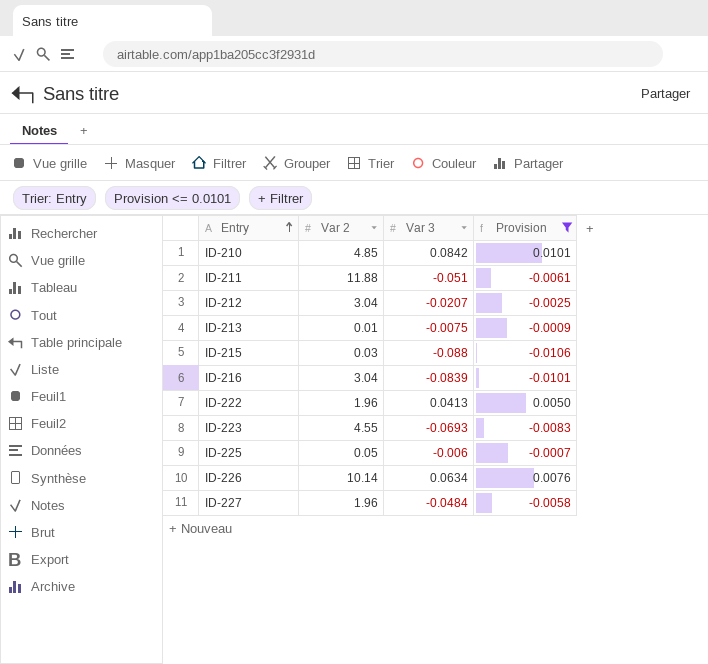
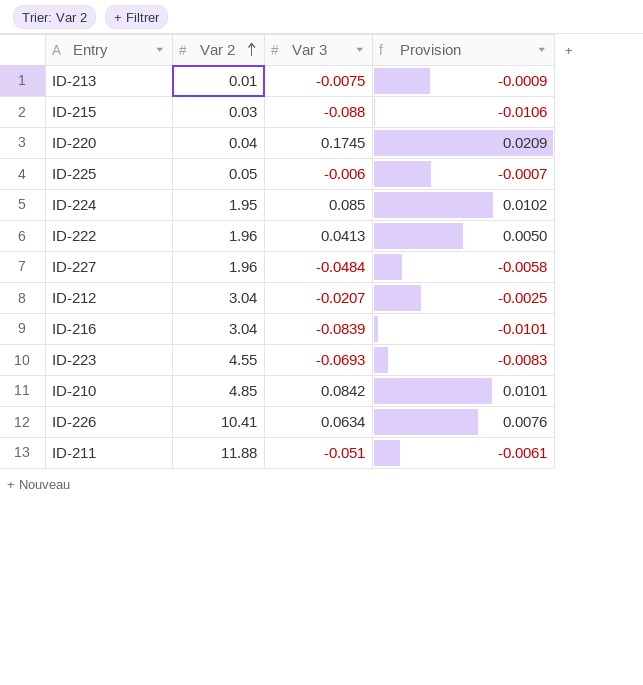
filter: Provision <= 0.0101 -> none
row order: Entry ascending -> Var 2 ascending
ID-226 | Var 2: 10.14 -> 10.41

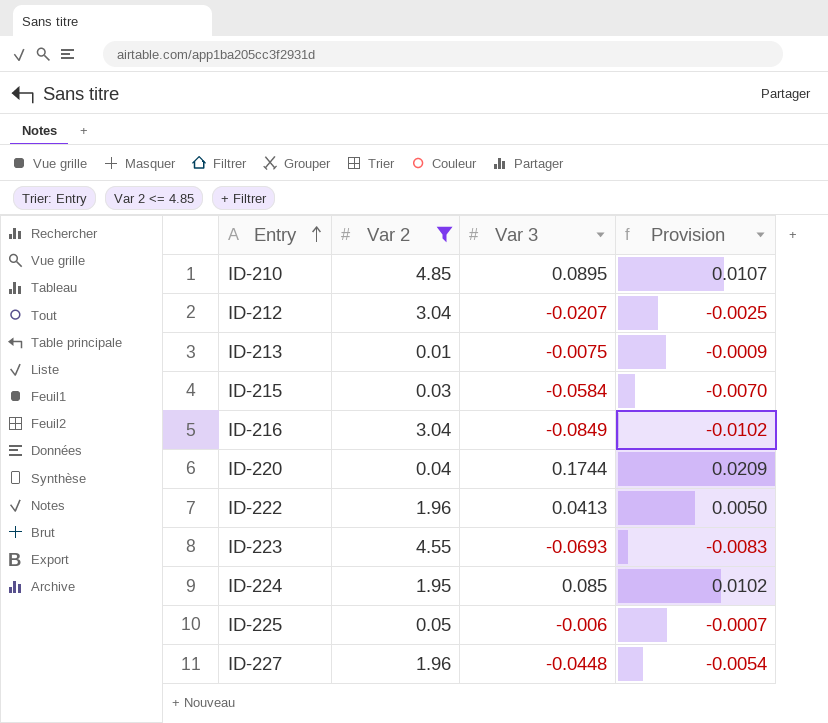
filter: none -> Var 2 <= 4.85
row order: Var 2 ascending -> Entry ascending
ID-210 | Var 3: 0.0842 -> 0.0895
ID-210 | Provision: 0.0101 -> 0.0107
ID-215 | Var 3: -0.088 -> -0.0584
ID-215 | Provision: -0.0106 -> -0.0070
ID-216 | Var 3: -0.0839 -> -0.0849
ID-216 | Provision: -0.0101 -> -0.0102
ID-220 | Var 3: 0.1745 -> 0.1744
ID-227 | Var 3: -0.0484 -> -0.0448
ID-227 | Provision: -0.0058 -> -0.0054

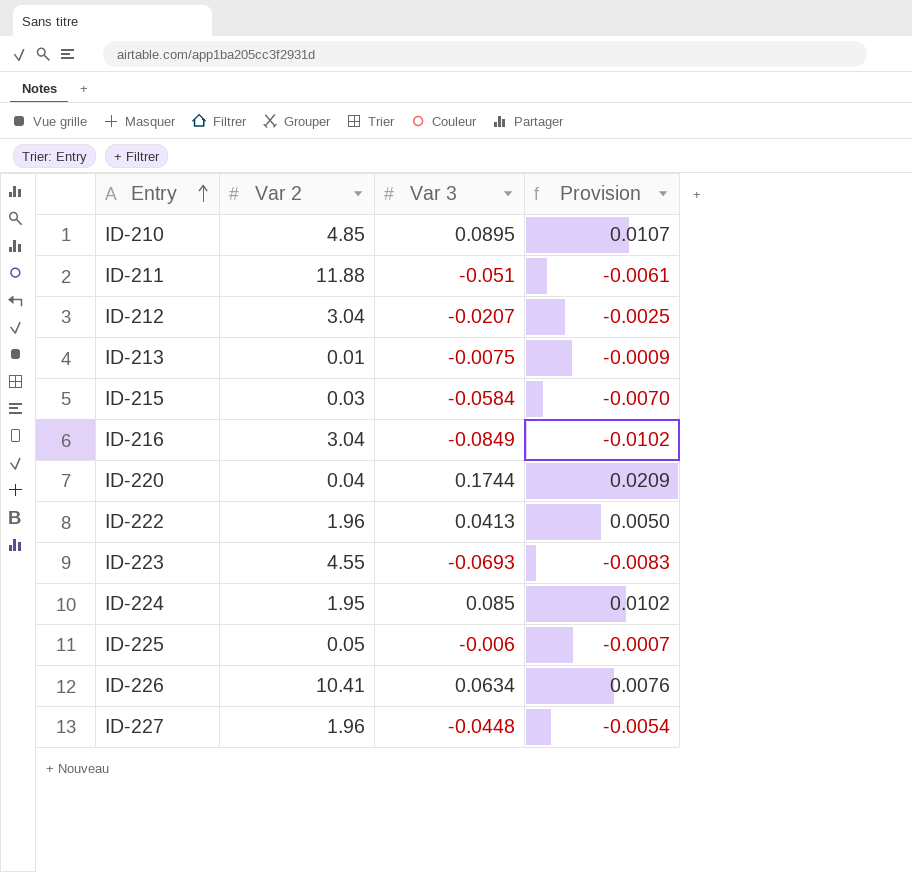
filter: Var 2 <= 4.85 -> none

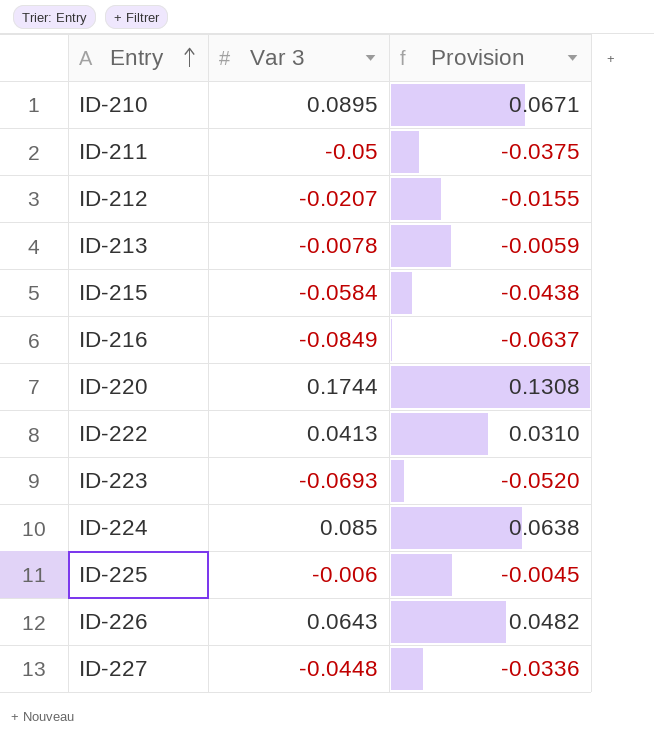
column Var 2 | position: 2 -> none
column Provision | formula: [Var 3] * 0.12 -> [Var 3] * 0.75
ID-211 | Var 3: -0.051 -> -0.05
ID-213 | Var 3: -0.0075 -> -0.0078
ID-226 | Var 3: 0.0634 -> 0.0643

